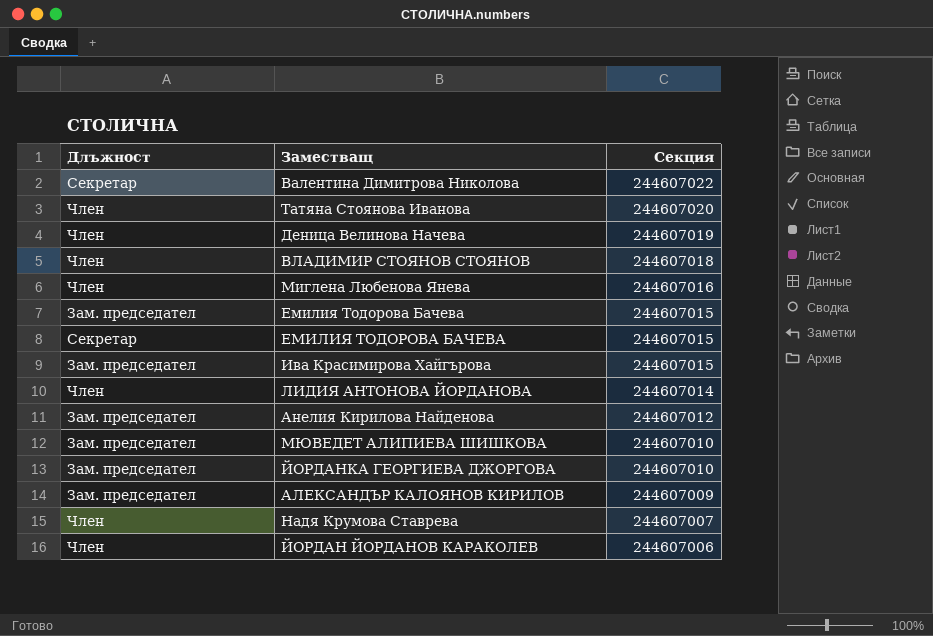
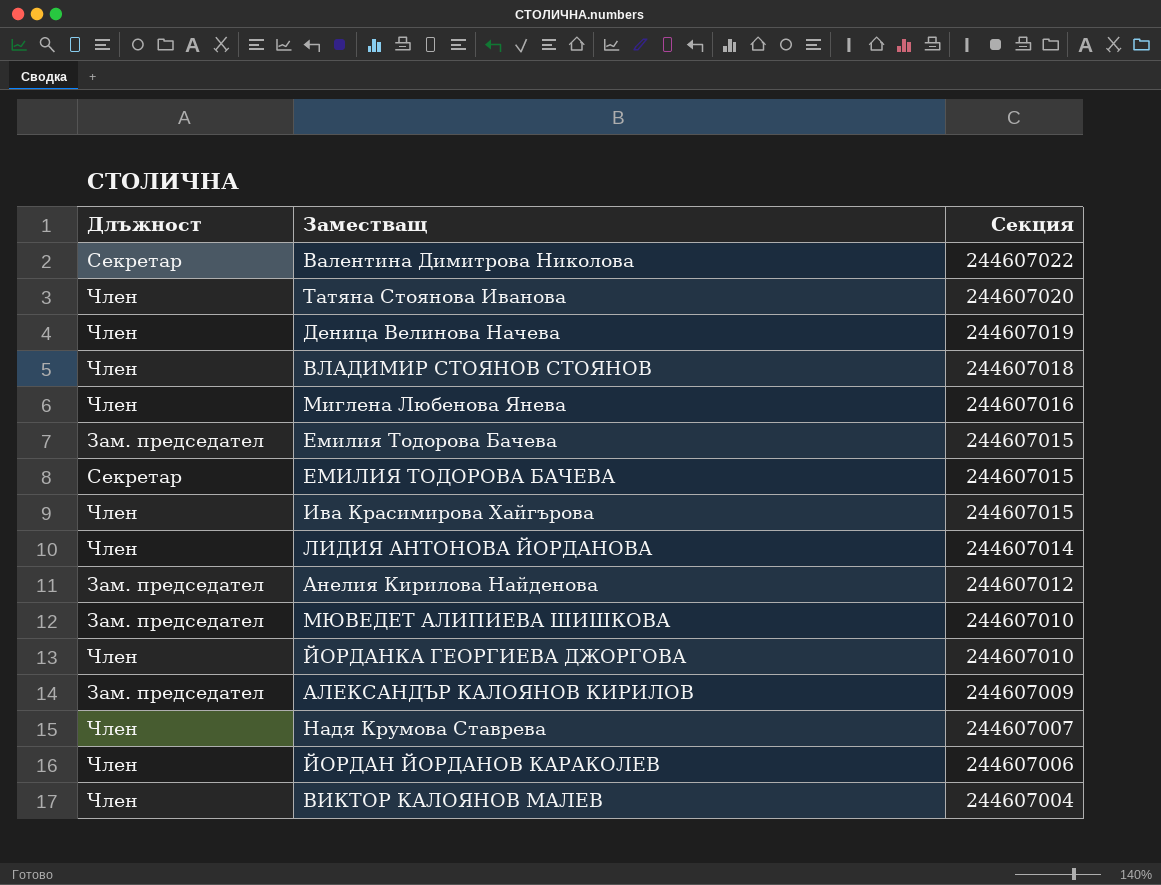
Ива Красимирова Хайгърова | Длъжност: Зам. председател -> Член
ЙОРДАНКА ГЕОРГИЕВА ДЖОРГОВА | Длъжност: Зам. председател -> Член
row ВИКТОР КАЛОЯНОВ МАЛЕВ: none -> Член | 244607004

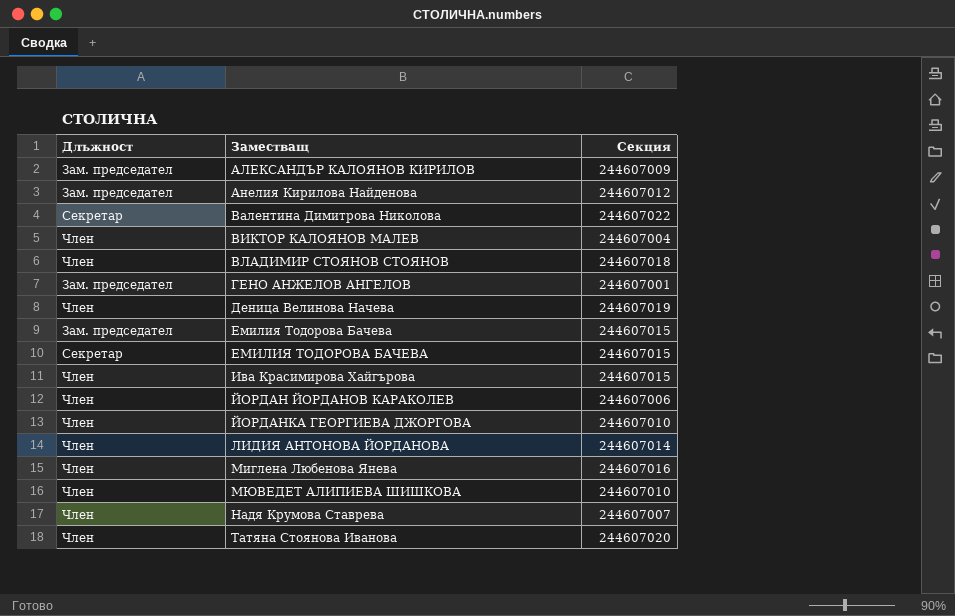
row order: Секция descending -> Заместващ ascending
row ГЕНО АНЖЕЛОВ АНГЕЛОВ: none -> Зам. председател | 244607001
МЮВЕДЕТ АЛИПИЕВА ШИШКОВА | Длъжност: Зам. председател -> Член

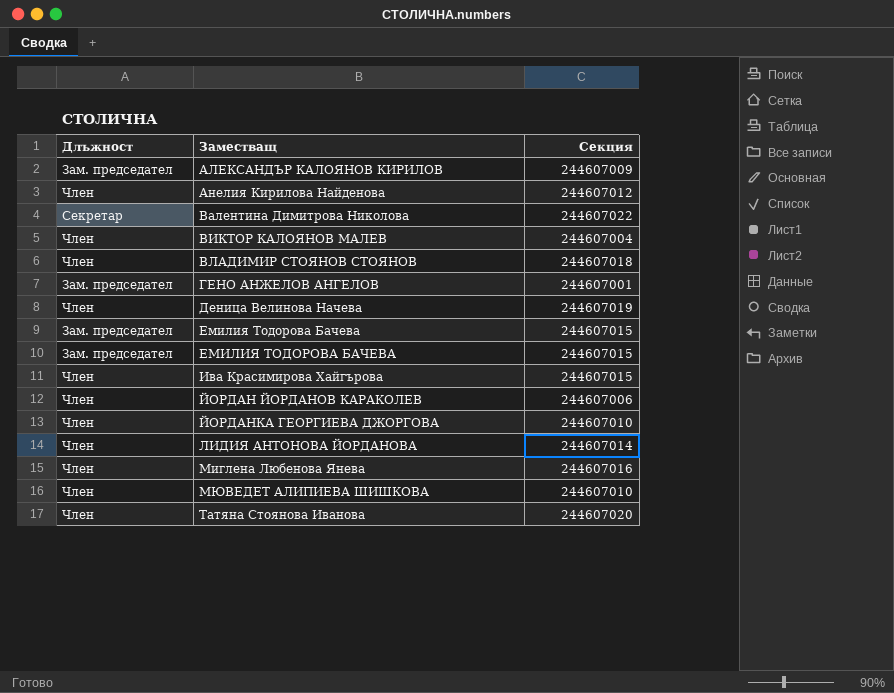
row Надя Крумова Ставрева: Член | 244607007 -> none
Анелия Кирилова Найденова | Длъжност: Зам. председател -> Член
ЕМИЛИЯ ТОДОРОВА БАЧЕВА | Длъжност: Секретар -> Зам. председател

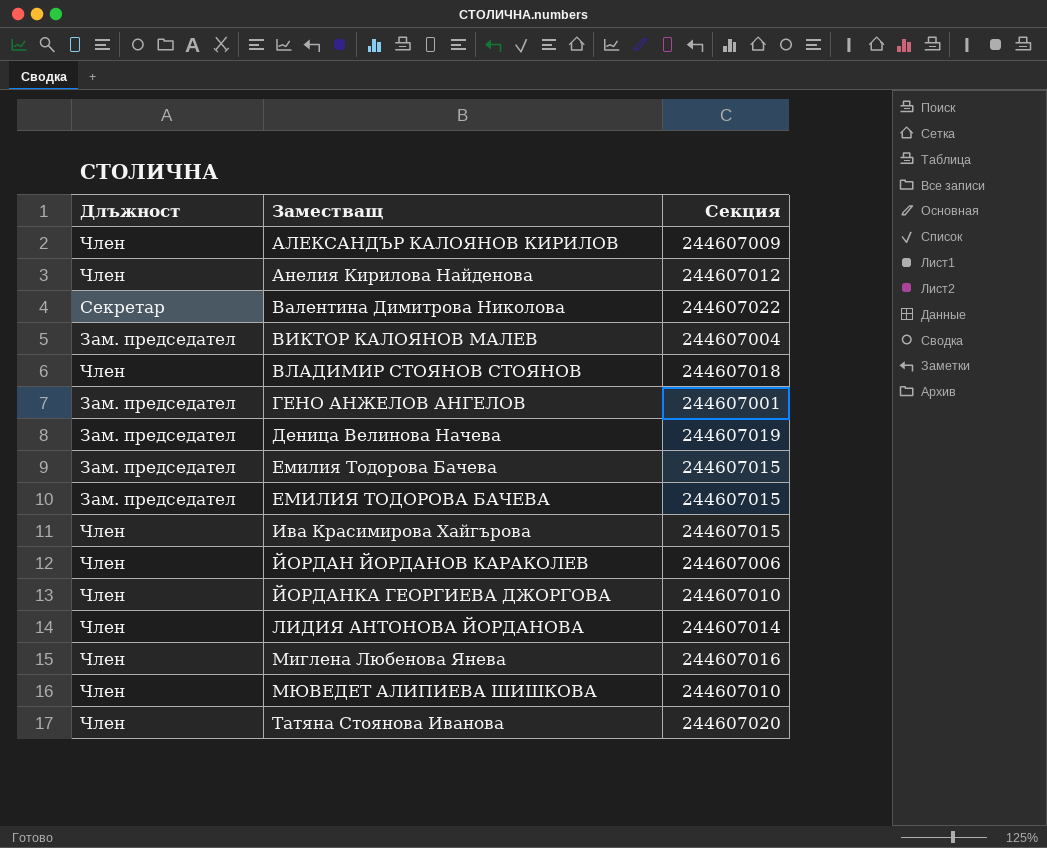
АЛЕКСАНДЪР КАЛОЯНОВ КИРИЛОВ | Длъжност: Зам. председател -> Член
ВИКТОР КАЛОЯНОВ МАЛЕВ | Длъжност: Член -> Зам. председател
Деница Велинова Начева | Длъжност: Член -> Зам. председател

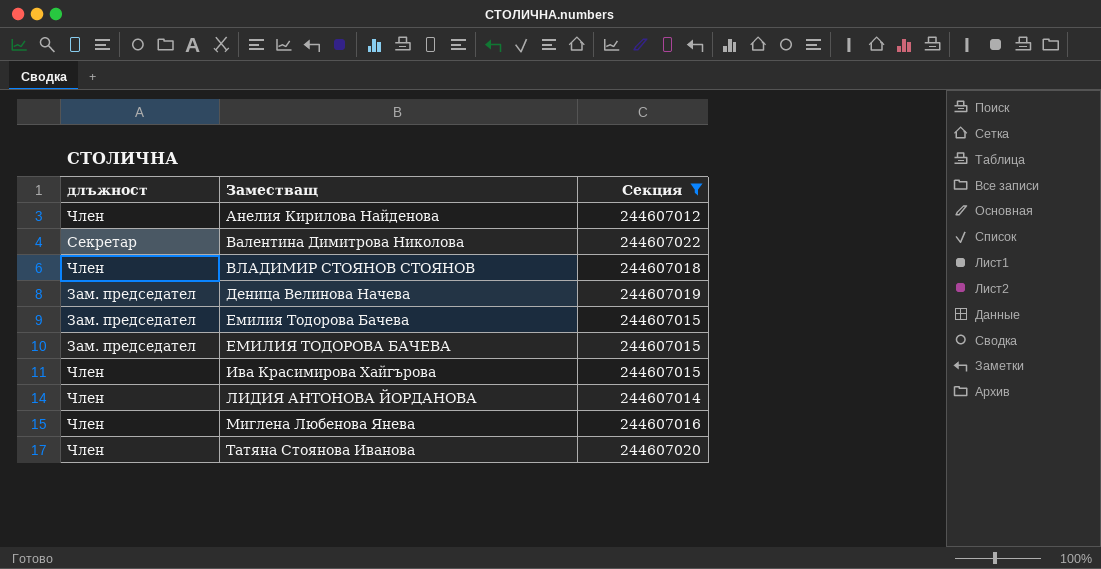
filter: none -> Секция >= 244607012
column name: Длъжност -> длъжност

